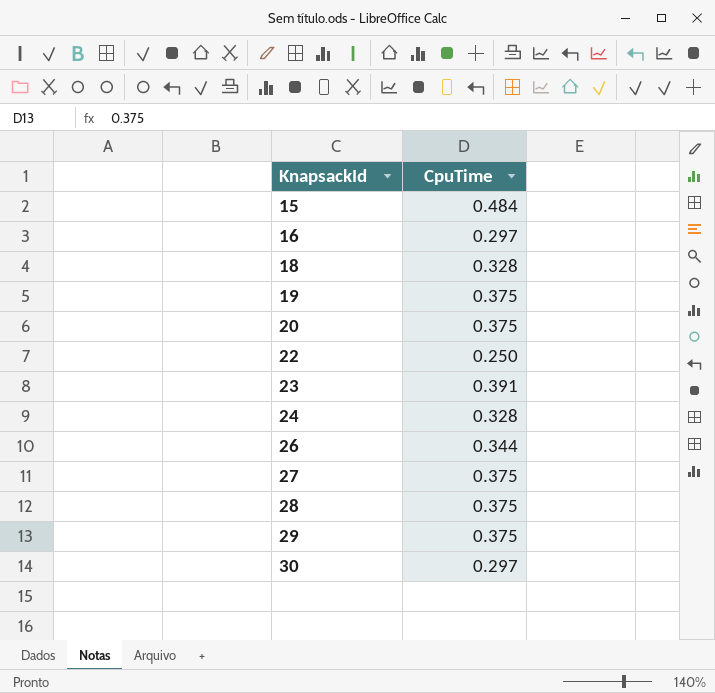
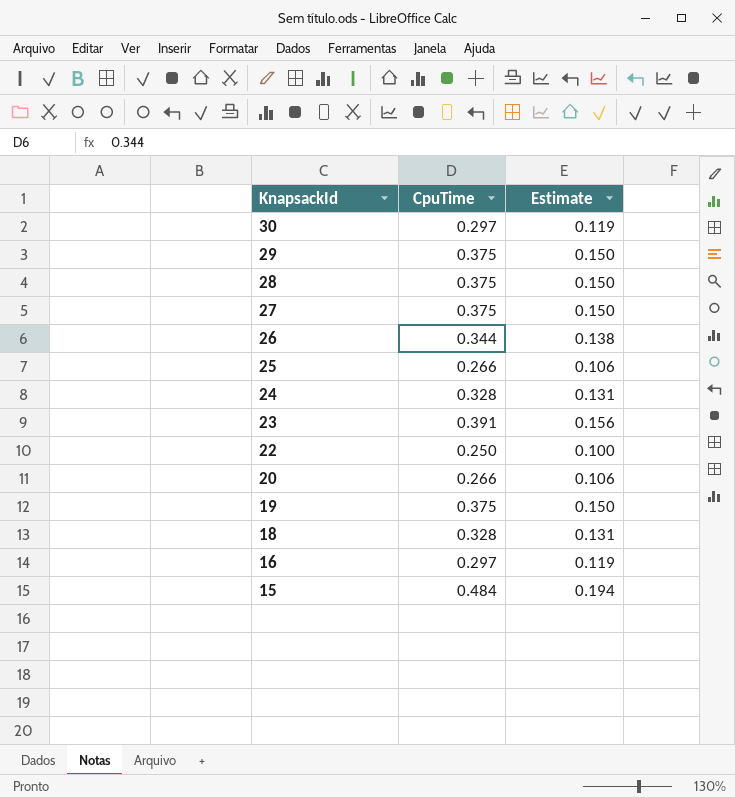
row order: KnapsackId ascending -> KnapsackId descending
column Estimate | formula: none -> [CpuTime] * 0.4
row 25: none -> 0.266 | 0.106
20 | CpuTime: 0.375 -> 0.266

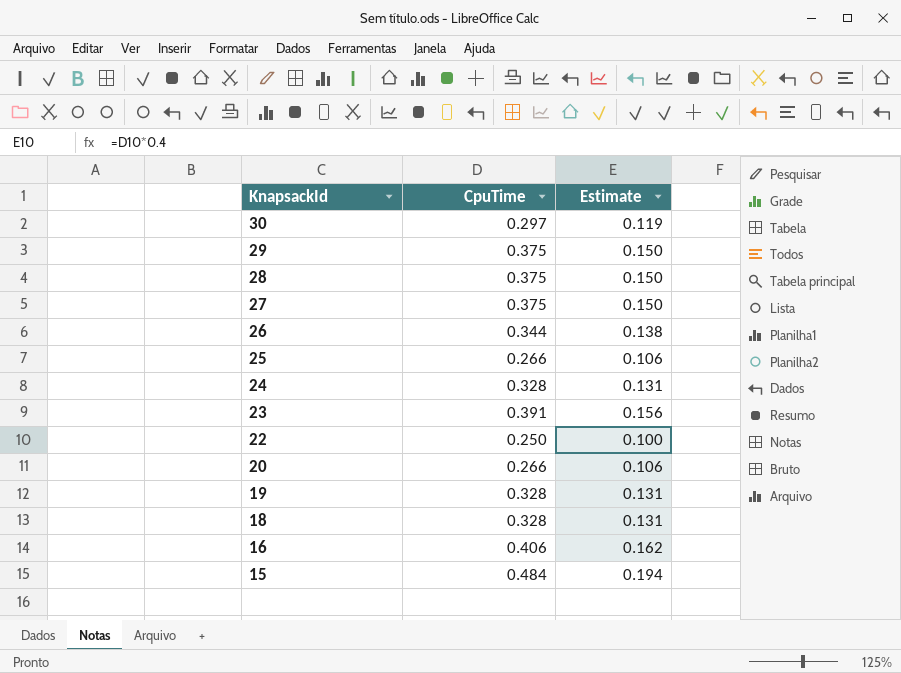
19 | CpuTime: 0.375 -> 0.328
19 | Estimate: 0.150 -> 0.131
16 | CpuTime: 0.297 -> 0.406
16 | Estimate: 0.119 -> 0.162

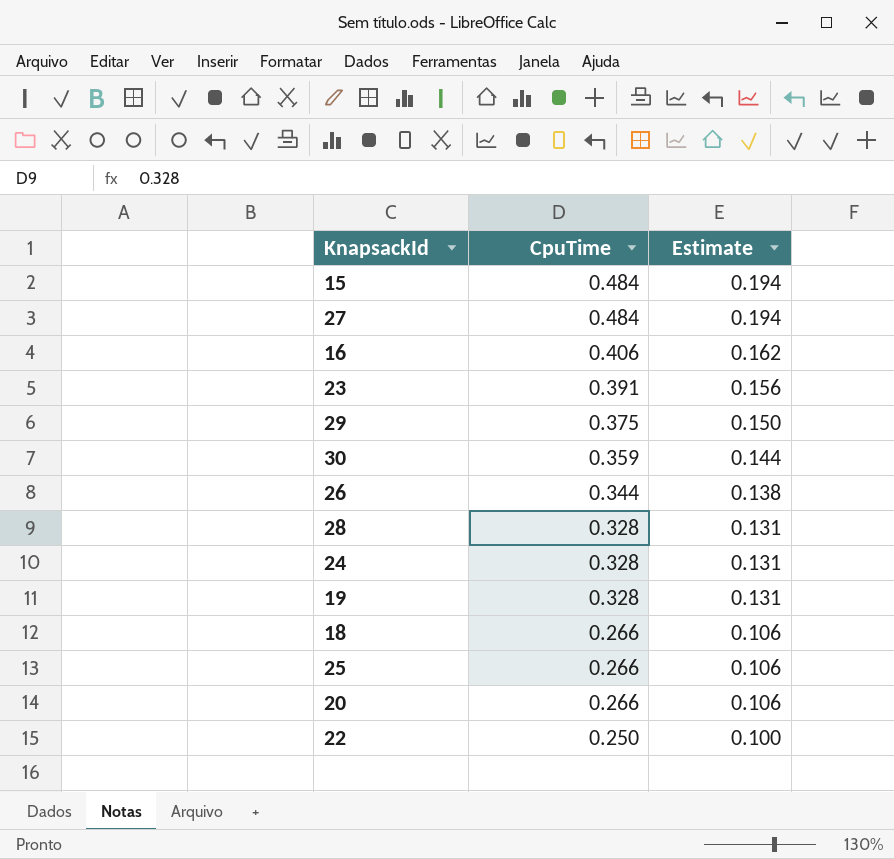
row order: KnapsackId descending -> CpuTime descending
27 | CpuTime: 0.375 -> 0.484
27 | Estimate: 0.150 -> 0.194
30 | CpuTime: 0.297 -> 0.359
30 | Estimate: 0.119 -> 0.144
28 | CpuTime: 0.375 -> 0.328
28 | Estimate: 0.150 -> 0.131
18 | CpuTime: 0.328 -> 0.266
18 | Estimate: 0.131 -> 0.106

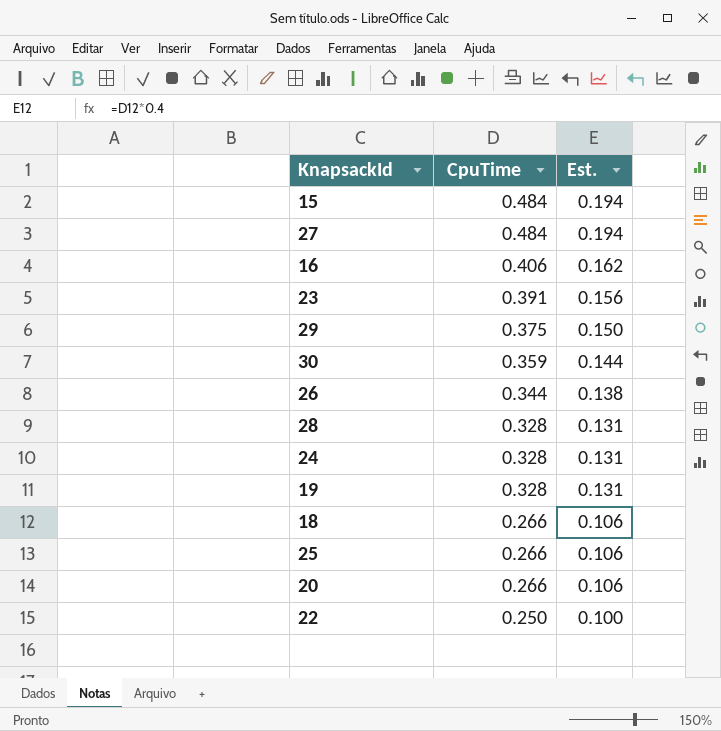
column name: Estimate -> Est.

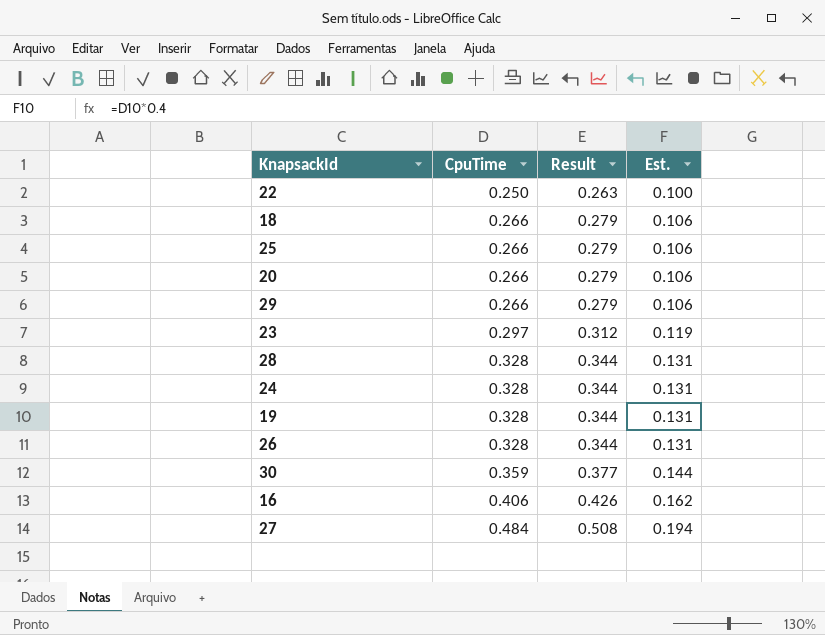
row order: CpuTime descending -> CpuTime ascending
column Result | formula: none -> [CpuTime] * 1.05
row 15: 0.484 | 0.194 -> none
29 | CpuTime: 0.375 -> 0.266
29 | Est.: 0.150 -> 0.106
23 | CpuTime: 0.391 -> 0.297
23 | Est.: 0.156 -> 0.119
26 | CpuTime: 0.344 -> 0.328
26 | Est.: 0.138 -> 0.131

